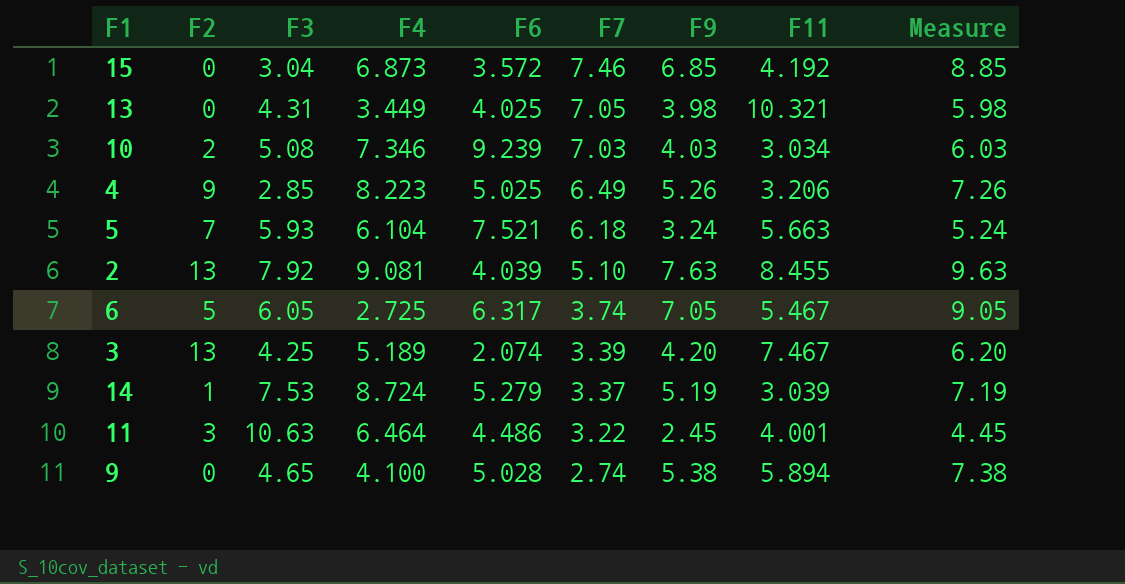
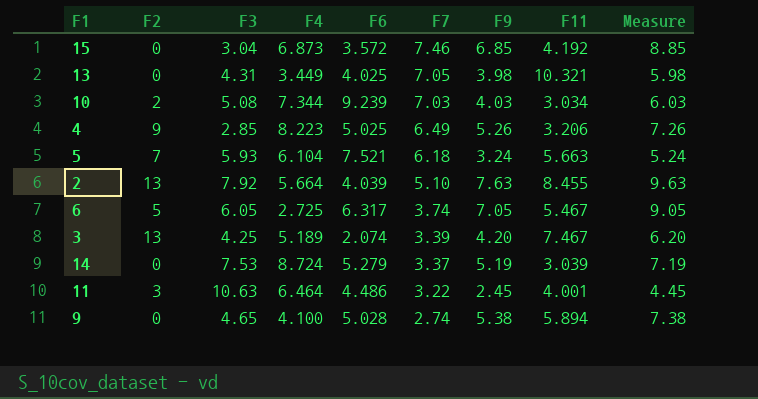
10 | F4: 7.346 -> 7.344
2 | F4: 9.081 -> 5.664
14 | F2: 1 -> 0

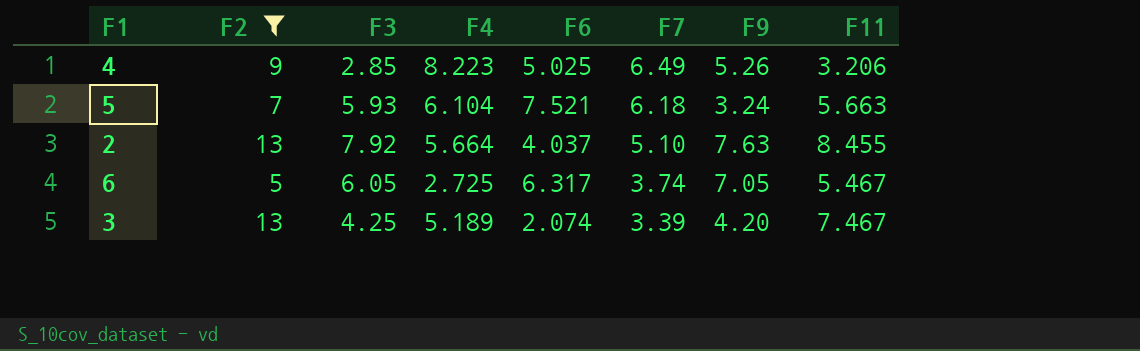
filter: none -> F2 >= 5
column Measure | formula: [F9] + 2 -> none
2 | F6: 4.039 -> 4.037

